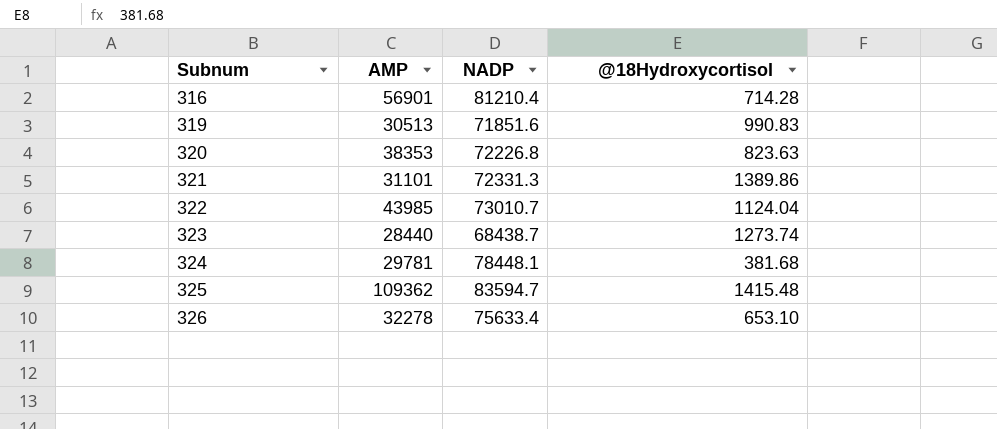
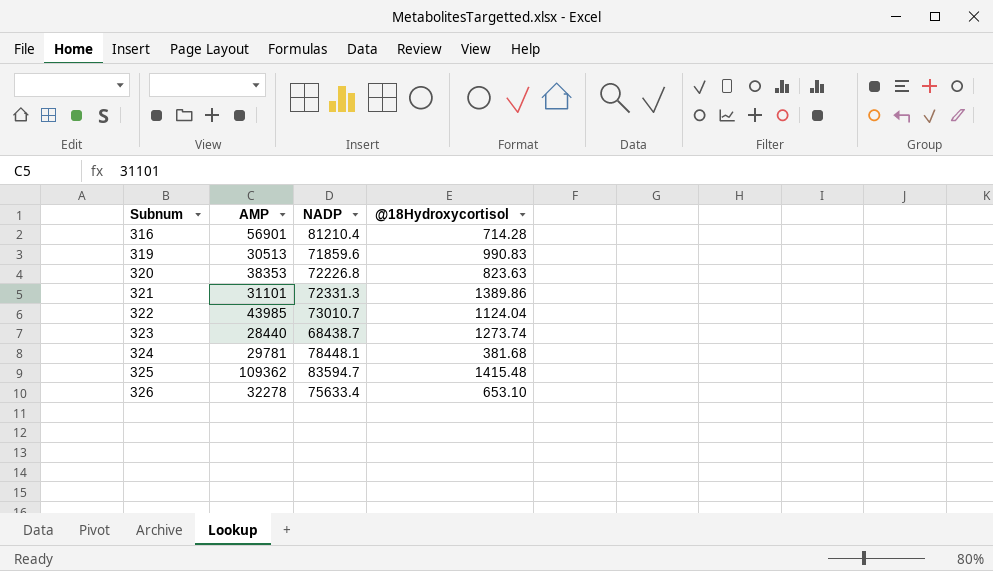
319 | NADP: 71851.6 -> 71859.6

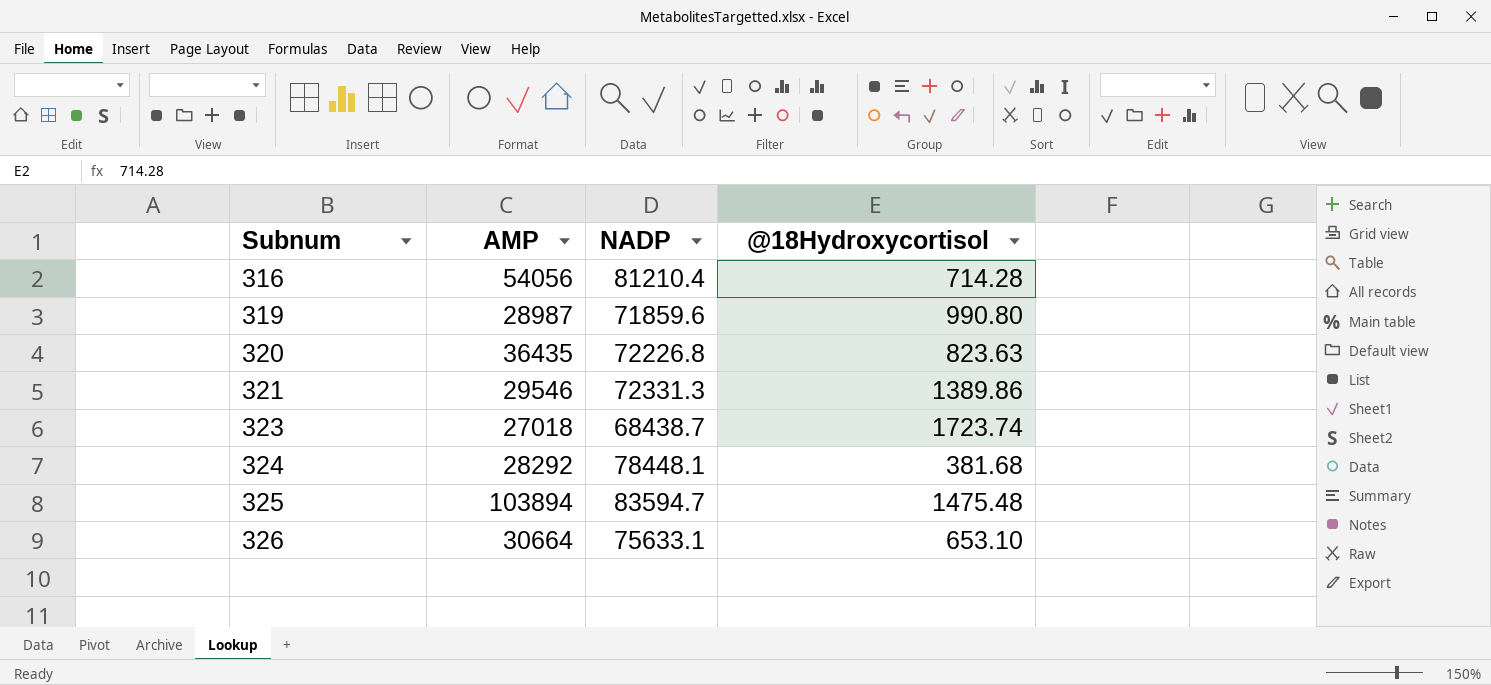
row 322: 43985 | 73010.7 | 1124.04 -> none
316 | AMP: 56901 -> 54056
319 | AMP: 30513 -> 28987
319 | @18Hydroxycortisol: 990.83 -> 990.80
320 | AMP: 38353 -> 36435
321 | AMP: 31101 -> 29546
323 | AMP: 28440 -> 27018
323 | @18Hydroxycortisol: 1273.74 -> 1723.74
324 | AMP: 29781 -> 28292
325 | AMP: 109362 -> 103894
325 | @18Hydroxycortisol: 1415.48 -> 1475.48
326 | AMP: 32278 -> 30664
326 | NADP: 75633.4 -> 75633.1

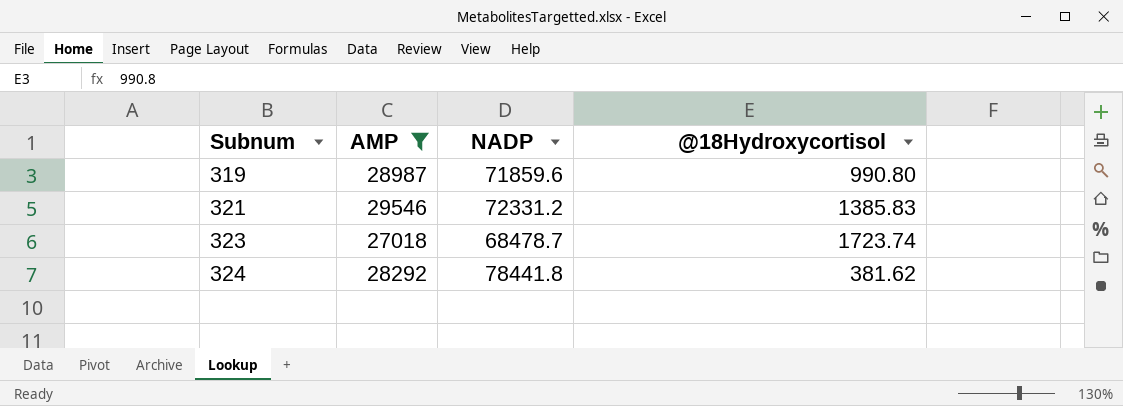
filter: none -> AMP <= 29546
321 | NADP: 72331.3 -> 72331.2
321 | @18Hydroxycortisol: 1389.86 -> 1385.83
323 | NADP: 68438.7 -> 68478.7
324 | NADP: 78448.1 -> 78441.8
324 | @18Hydroxycortisol: 381.68 -> 381.62

